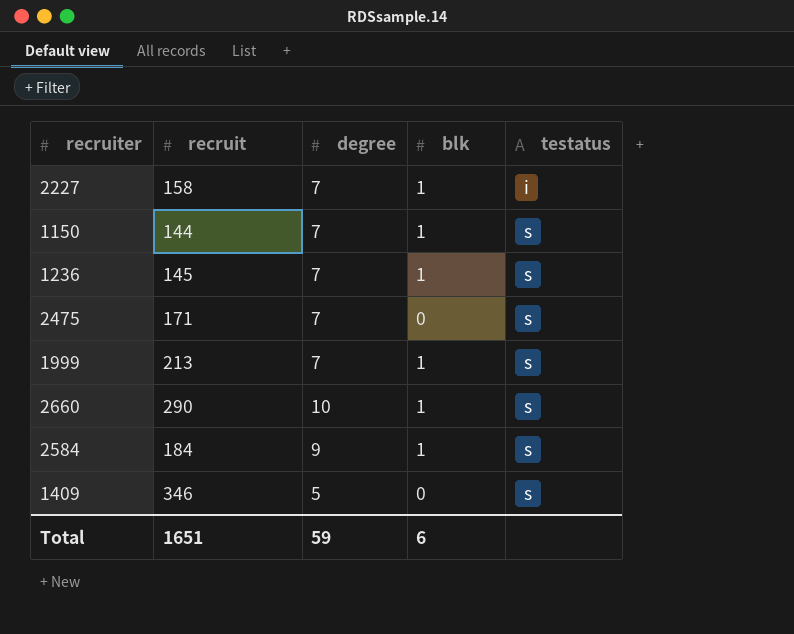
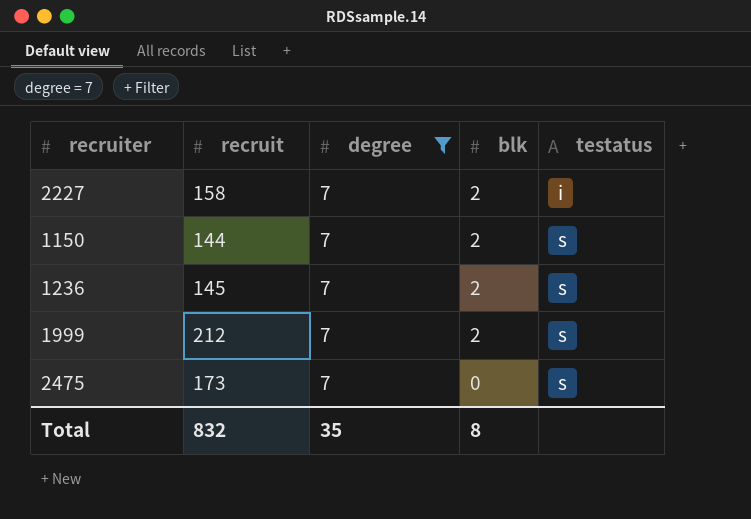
filter: none -> degree = 7
row order: testatus ascending -> blk descending
2227 | blk: 1 -> 2
1150 | blk: 1 -> 2
1236 | blk: 1 -> 2
1999 | recruit: 213 -> 212
1999 | blk: 1 -> 2
2475 | recruit: 171 -> 173
Total | recruit: 1651 -> 832
Total | degree: 59 -> 35
Total | blk: 6 -> 8

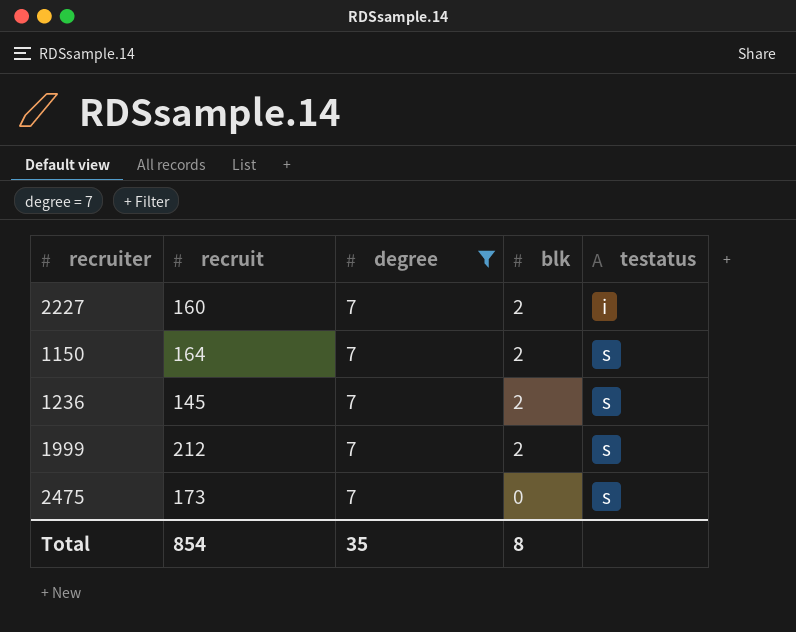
2227 | recruit: 158 -> 160
1150 | recruit: 144 -> 164
Total | recruit: 832 -> 854

